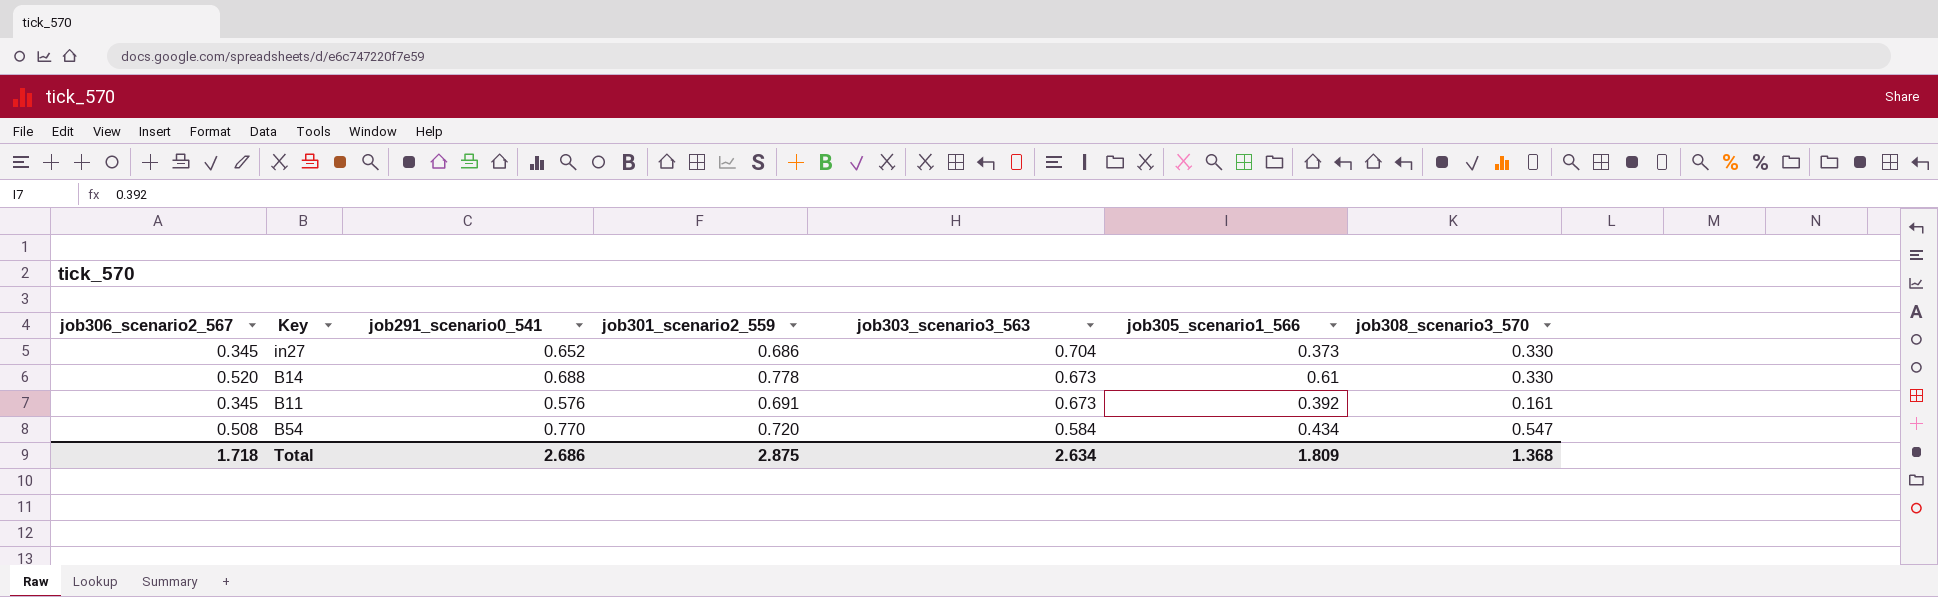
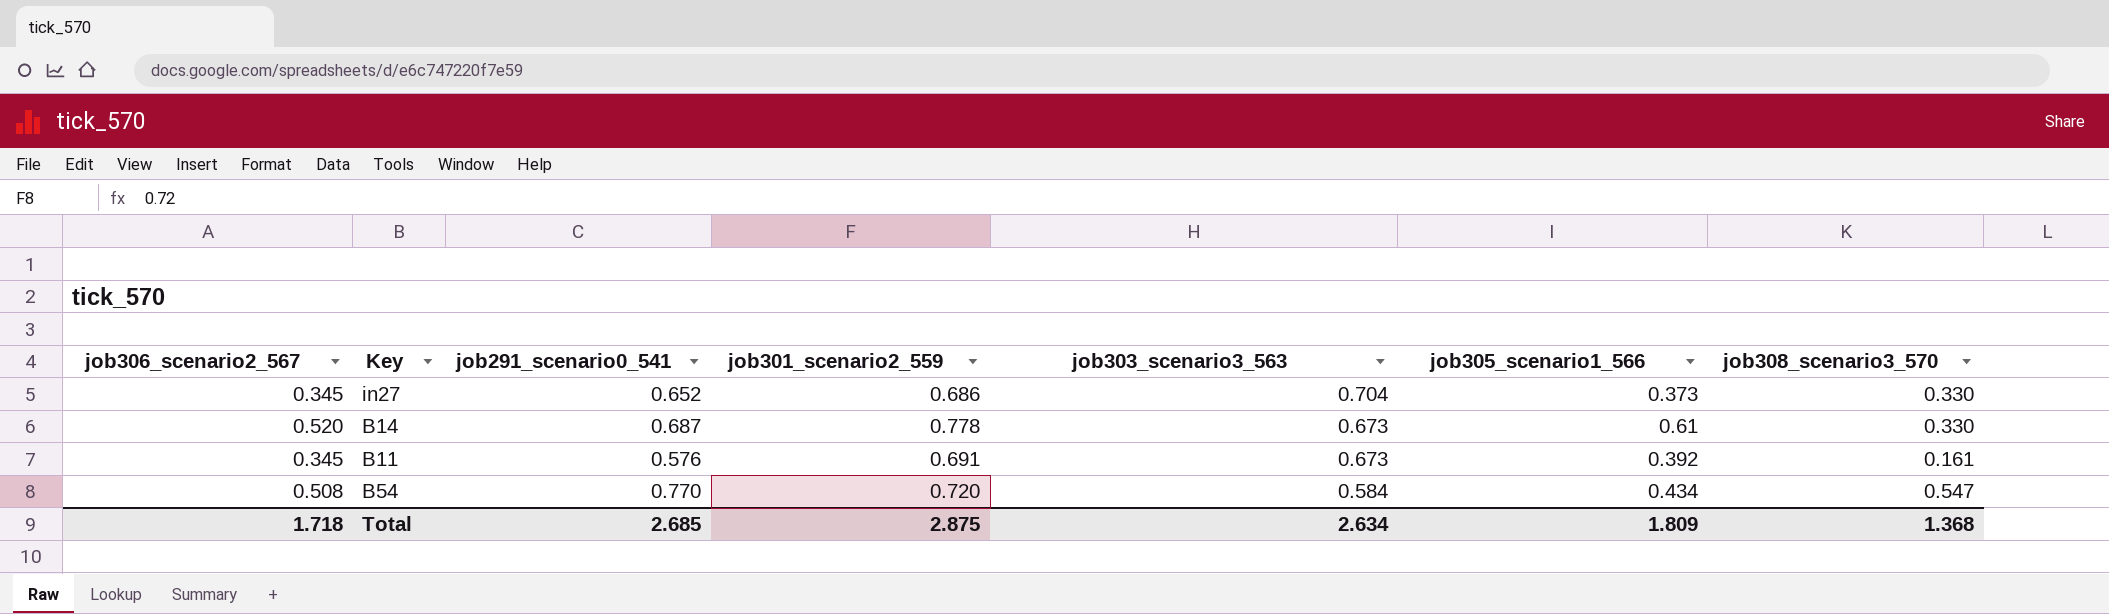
B14 | job291_scenario0_541: 0.688 -> 0.687
Total | job291_scenario0_541: 2.686 -> 2.685

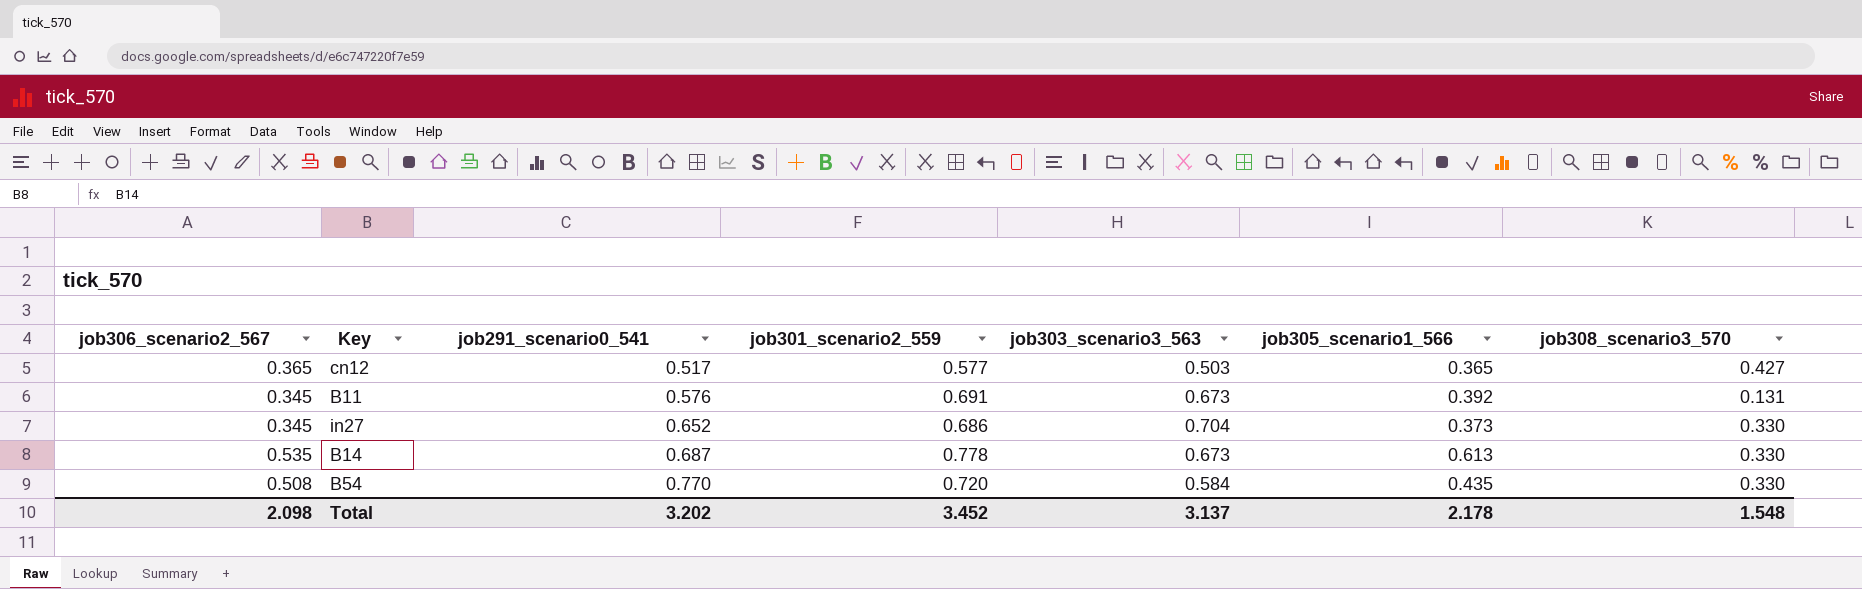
row order: job303_scenario3_563 descending -> job291_scenario0_541 ascending
row cn12: none -> 0.365 | 0.517 | 0.577 | 0.503 | 0.365 | 0.427
B11 | job308_scenario3_570: 0.161 -> 0.131
B14 | job306_scenario2_567: 0.520 -> 0.535
B14 | job305_scenario1_566: 0.61 -> 0.613
B54 | job305_scenario1_566: 0.434 -> 0.435
B54 | job308_scenario3_570: 0.547 -> 0.330
Total | job306_scenario2_567: 1.718 -> 2.098
Total | job291_scenario0_541: 2.685 -> 3.202
Total | job301_scenario2_559: 2.875 -> 3.452
Total | job303_scenario3_563: 2.634 -> 3.137
Total | job305_scenario1_566: 1.809 -> 2.178
Total | job308_scenario3_570: 1.368 -> 1.548

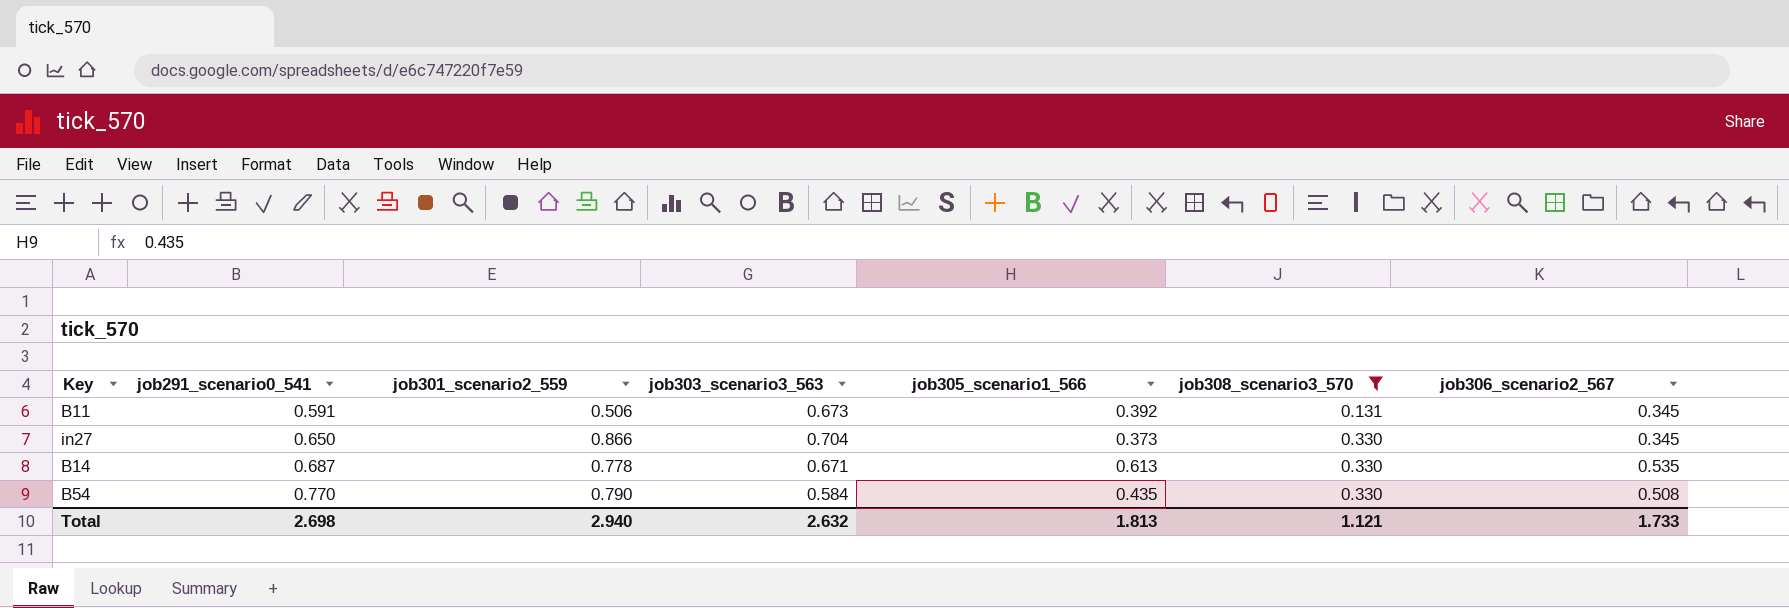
filter: none -> job308_scenario3_570 != 0.427
column job306_scenario2_567 | position: 1 -> 7
B11 | job291_scenario0_541: 0.576 -> 0.591
B11 | job301_scenario2_559: 0.691 -> 0.506
in27 | job291_scenario0_541: 0.652 -> 0.650
in27 | job301_scenario2_559: 0.686 -> 0.866
B14 | job303_scenario3_563: 0.673 -> 0.671
B54 | job301_scenario2_559: 0.720 -> 0.790
Total | job291_scenario0_541: 3.202 -> 2.698
Total | job301_scenario2_559: 3.452 -> 2.940
Total | job303_scenario3_563: 3.137 -> 2.632
Total | job305_scenario1_566: 2.178 -> 1.813
Total | job308_scenario3_570: 1.548 -> 1.121
Total | job306_scenario2_567: 2.098 -> 1.733

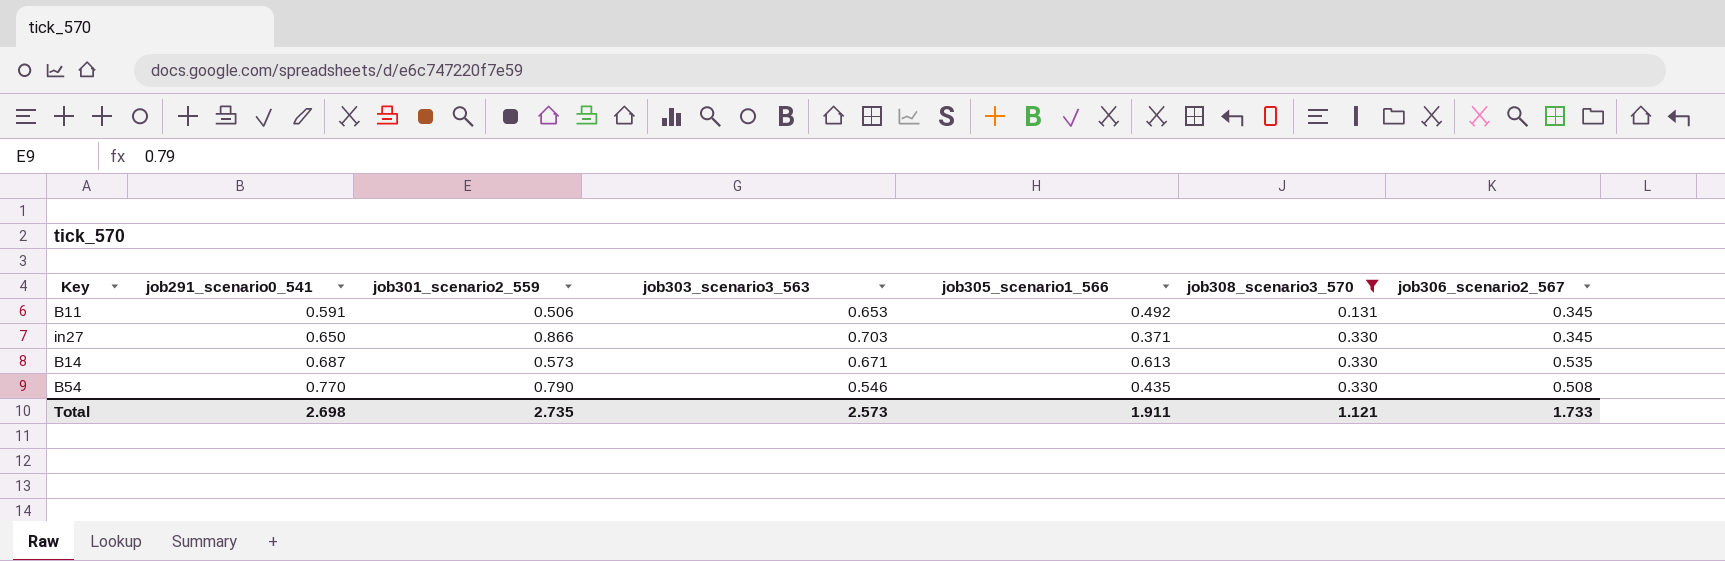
B11 | job303_scenario3_563: 0.673 -> 0.653
B11 | job305_scenario1_566: 0.392 -> 0.492
in27 | job303_scenario3_563: 0.704 -> 0.703
in27 | job305_scenario1_566: 0.373 -> 0.371
B14 | job301_scenario2_559: 0.778 -> 0.573
B54 | job303_scenario3_563: 0.584 -> 0.546
Total | job301_scenario2_559: 2.940 -> 2.735
Total | job303_scenario3_563: 2.632 -> 2.573
Total | job305_scenario1_566: 1.813 -> 1.911

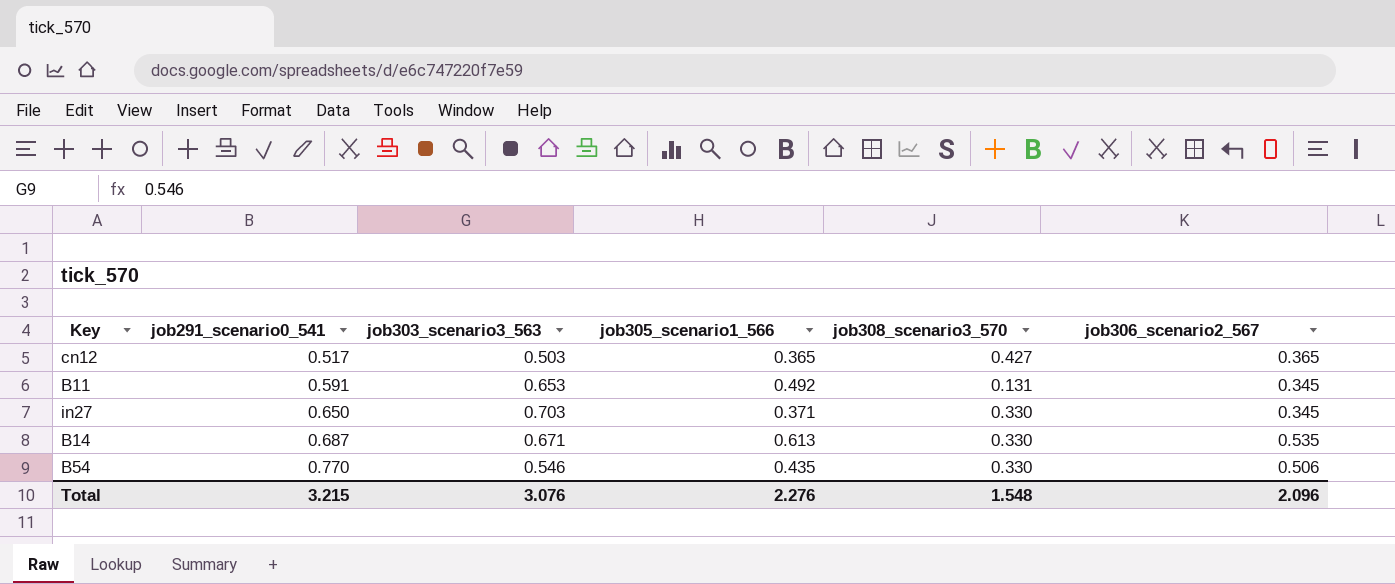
filter: job308_scenario3_570 != 0.427 -> none
column job301_scenario2_559 | position: 3 -> none
B54 | job306_scenario2_567: 0.508 -> 0.506
Total | job291_scenario0_541: 2.698 -> 3.215
Total | job303_scenario3_563: 2.573 -> 3.076
Total | job305_scenario1_566: 1.911 -> 2.276
Total | job308_scenario3_570: 1.121 -> 1.548
Total | job306_scenario2_567: 1.733 -> 2.096

